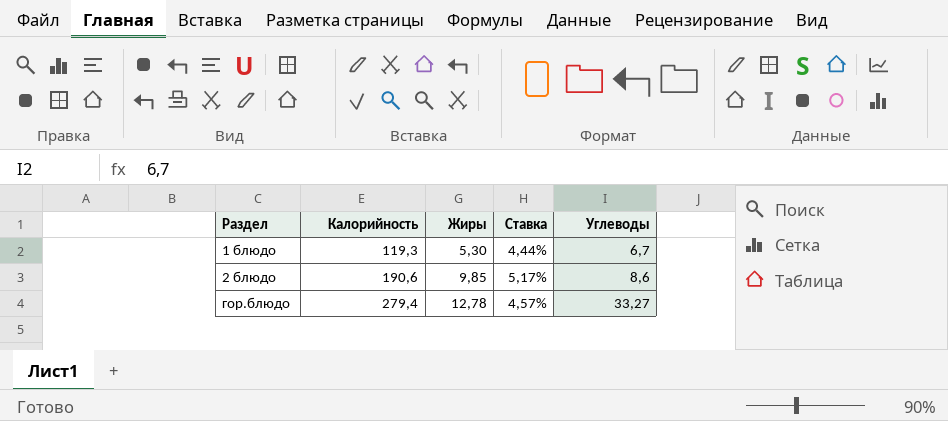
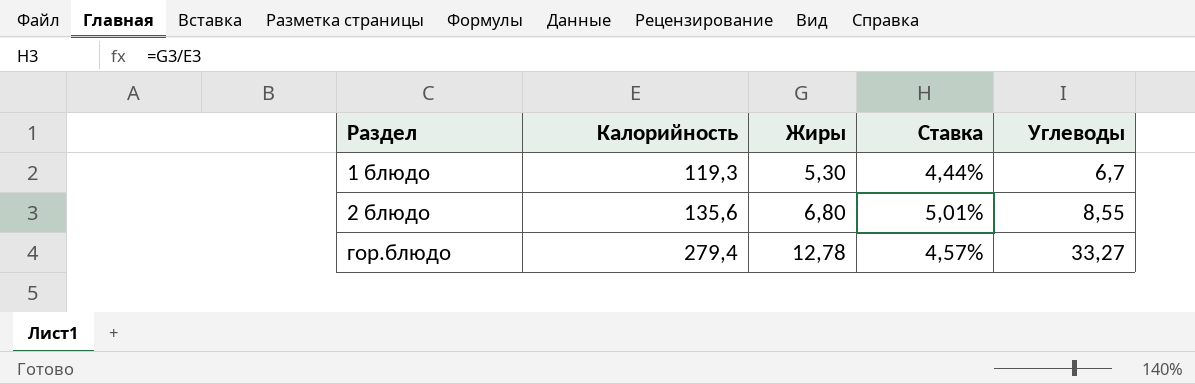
2 блюдо | Калорийность: 190,6 -> 135,6
2 блюдо | Жиры: 9,85 -> 6,80
2 блюдо | Ставка: 5,17% -> 5,01%
2 блюдо | Углеводы: 8,6 -> 8,55

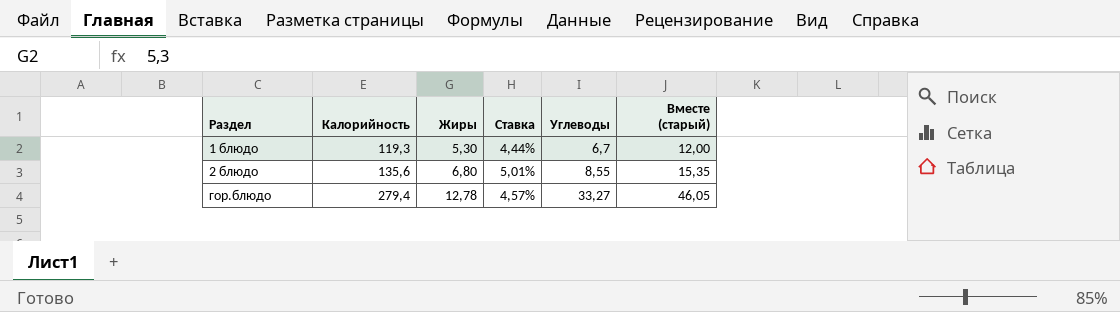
column Вместе (старый) | formula: none -> [Жиры] + [Углеводы]

